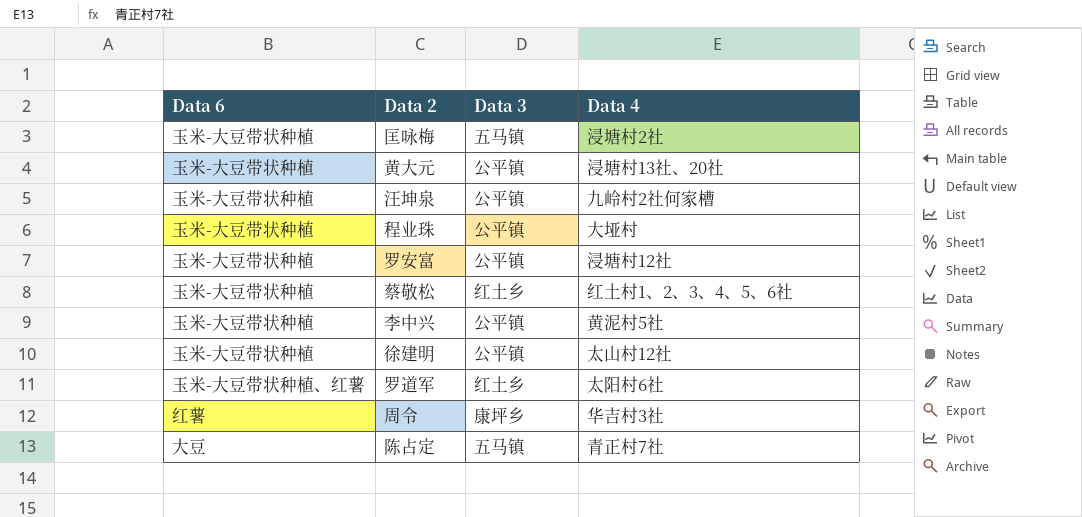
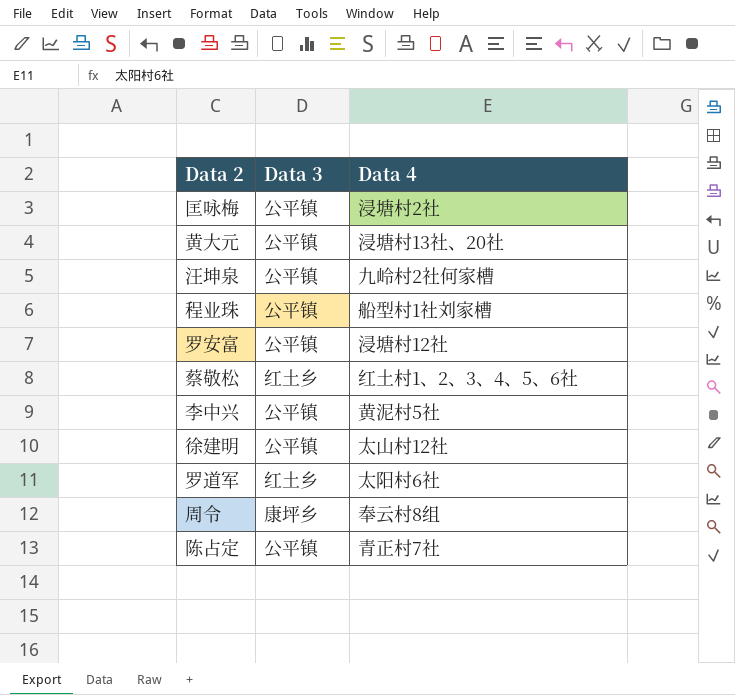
column Data 6 | position: 1 -> none
匡咏梅 | Data 3: 五马镇 -> 公平镇
程业珠 | Data 4: 大垭村 -> 船型村1社刘家槽
周令 | Data 4: 华吉村3社 -> 奉云村8组
陈占定 | Data 3: 五马镇 -> 公平镇

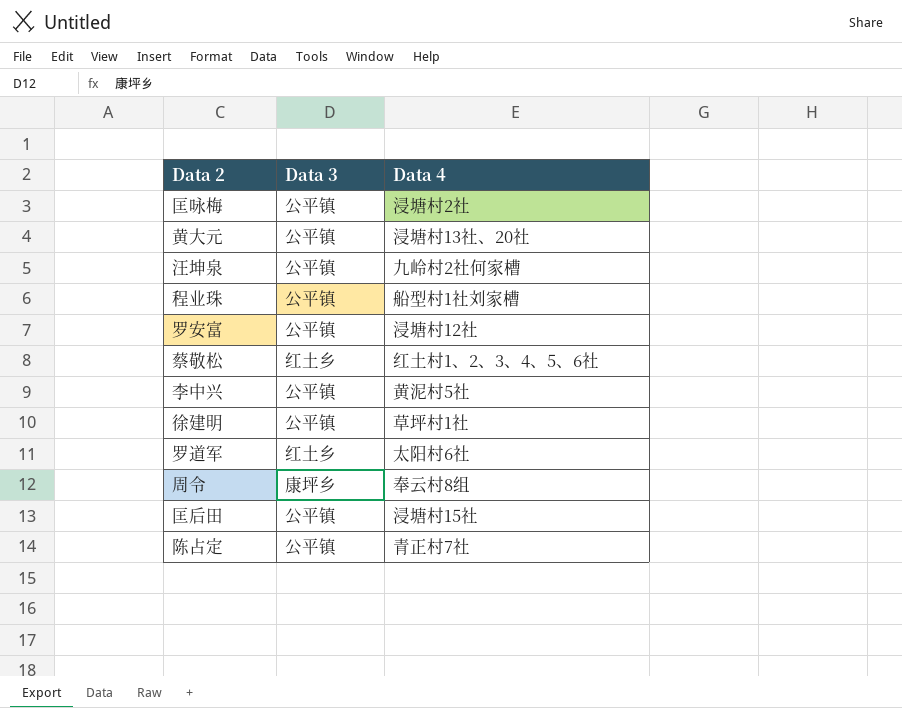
徐建明 | Data 4: 太山村12社 -> 草坪村1社
row 匡后田: none -> 公平镇 | 浸塘村15社

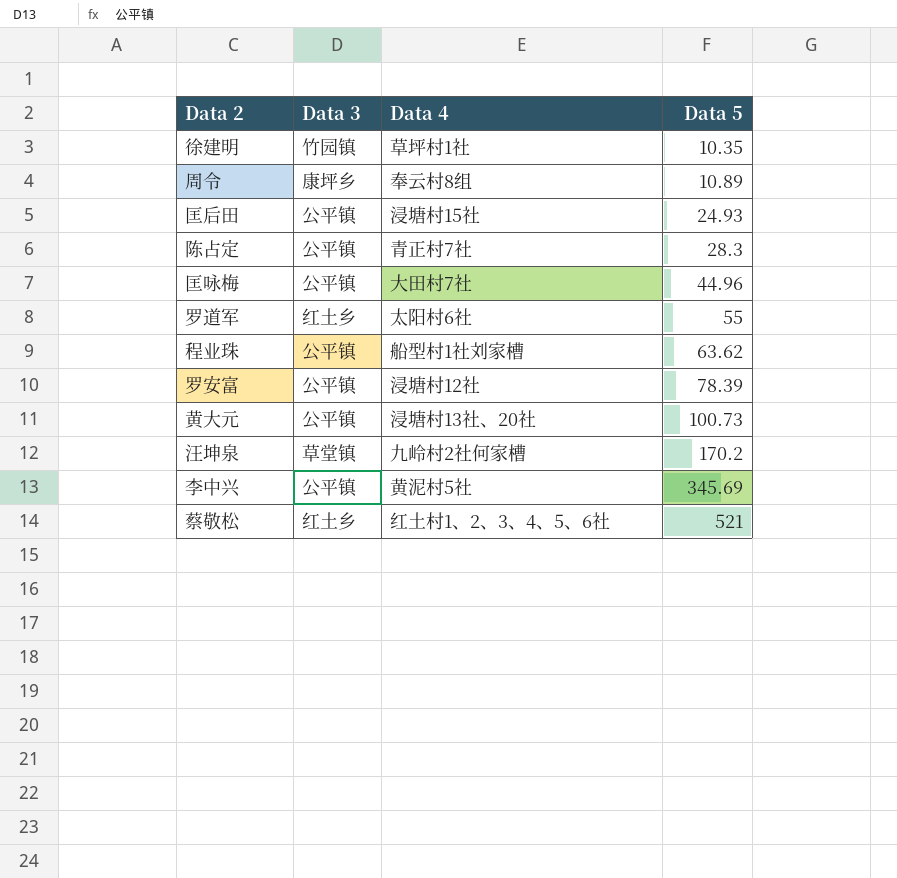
row order: none -> Data 5 ascending
column Data 5 | position: none -> 4
徐建明 | Data 3: 公平镇 -> 竹园镇
匡咏梅 | Data 4: 浸塘村2社 -> 大田村7社
汪坤泉 | Data 3: 公平镇 -> 草堂镇

